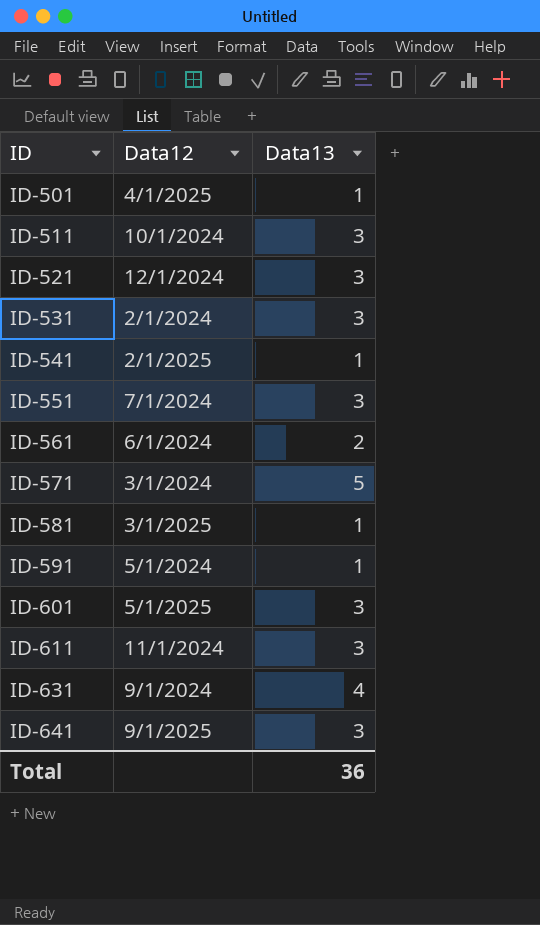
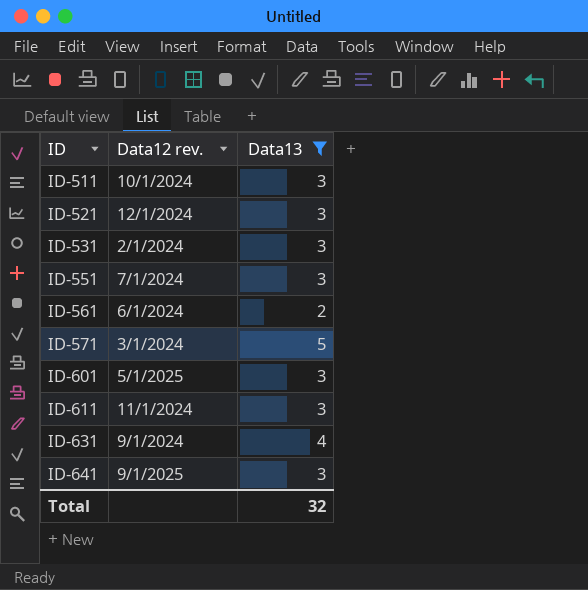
filter: none -> Data13 != 1
column name: Data12 -> Data12 rev.
Total | Data13: 36 -> 32

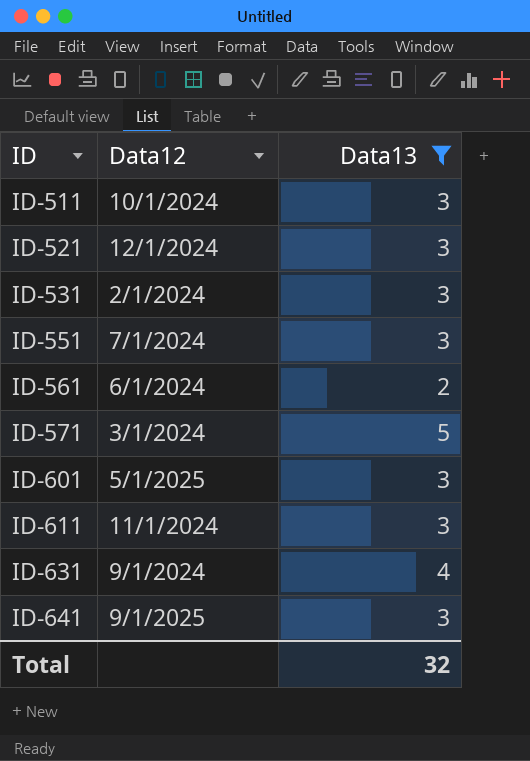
column name: Data12 rev. -> Data12

